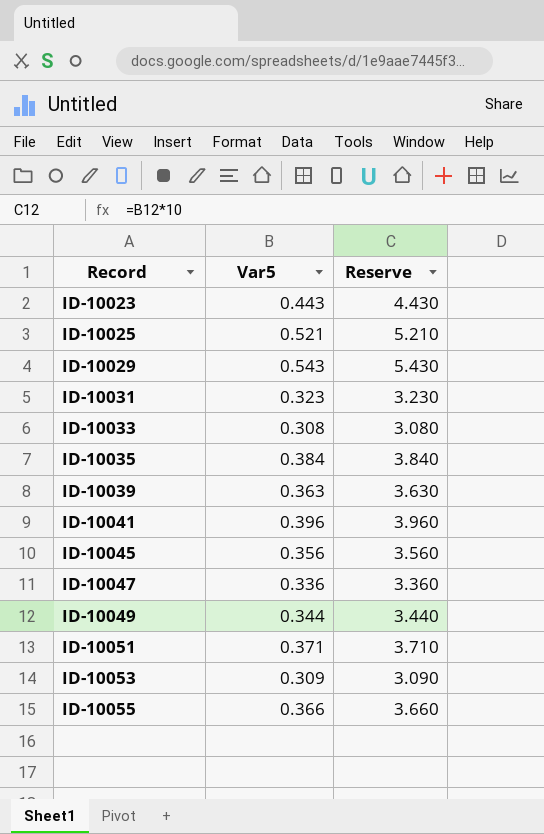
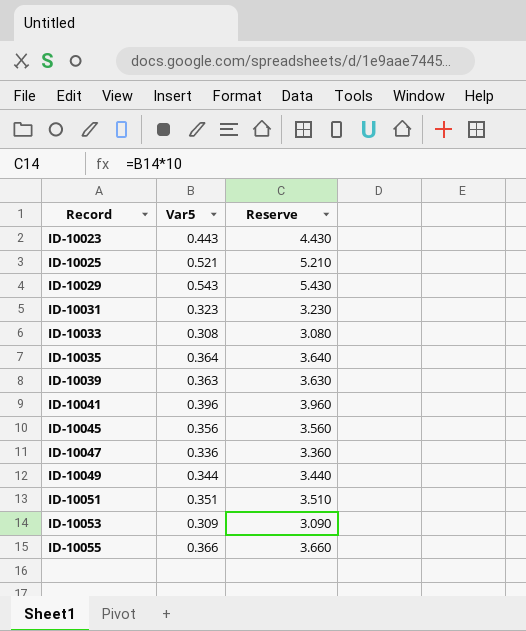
ID-10035 | Var5: 0.384 -> 0.364
ID-10035 | Reserve: 3.840 -> 3.640
ID-10051 | Var5: 0.371 -> 0.351
ID-10051 | Reserve: 3.710 -> 3.510

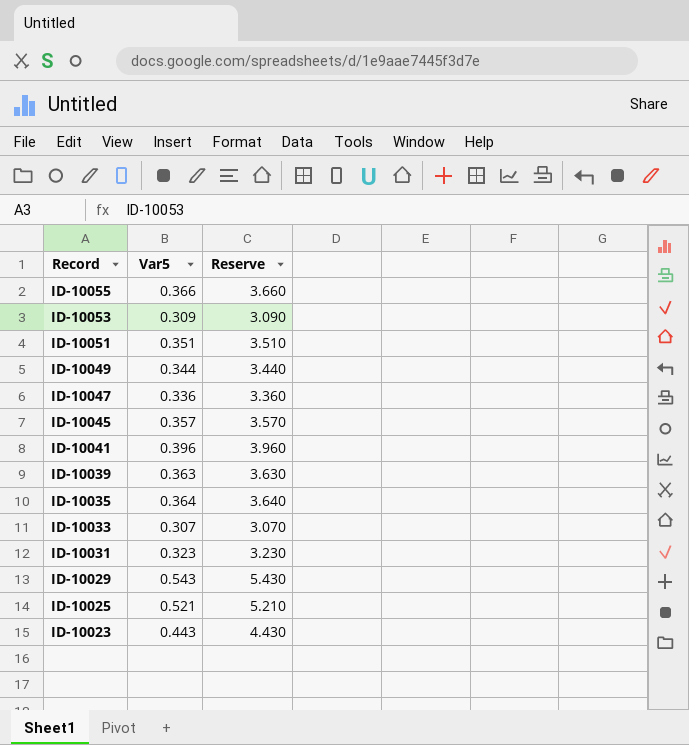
row order: Record ascending -> Record descending
ID-10045 | Var5: 0.356 -> 0.357
ID-10045 | Reserve: 3.560 -> 3.570
ID-10033 | Var5: 0.308 -> 0.307
ID-10033 | Reserve: 3.080 -> 3.070

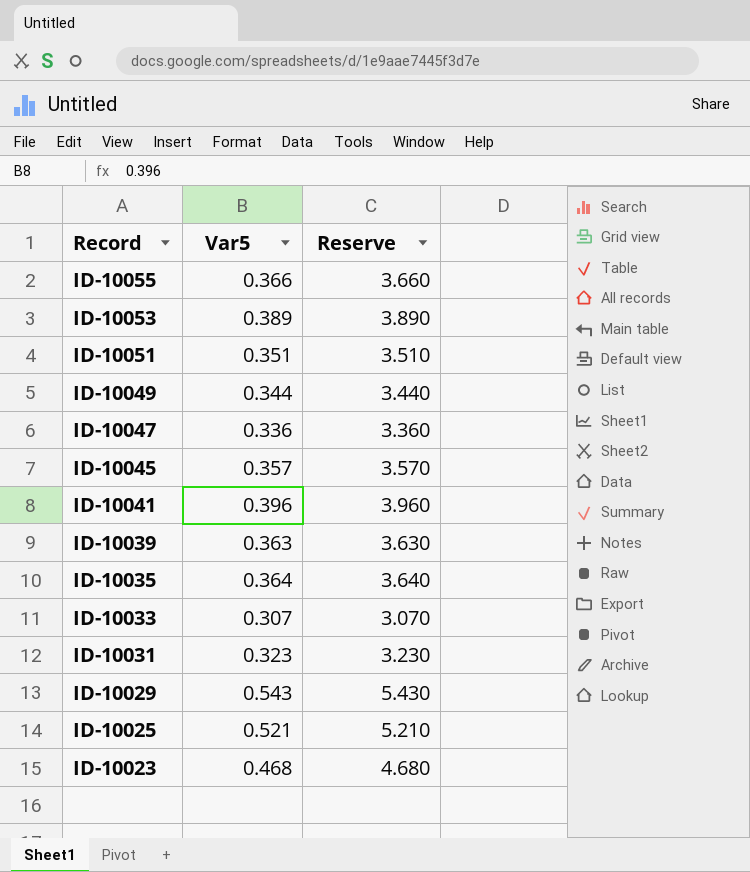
ID-10053 | Var5: 0.309 -> 0.389
ID-10053 | Reserve: 3.090 -> 3.890
ID-10023 | Var5: 0.443 -> 0.468
ID-10023 | Reserve: 4.430 -> 4.680

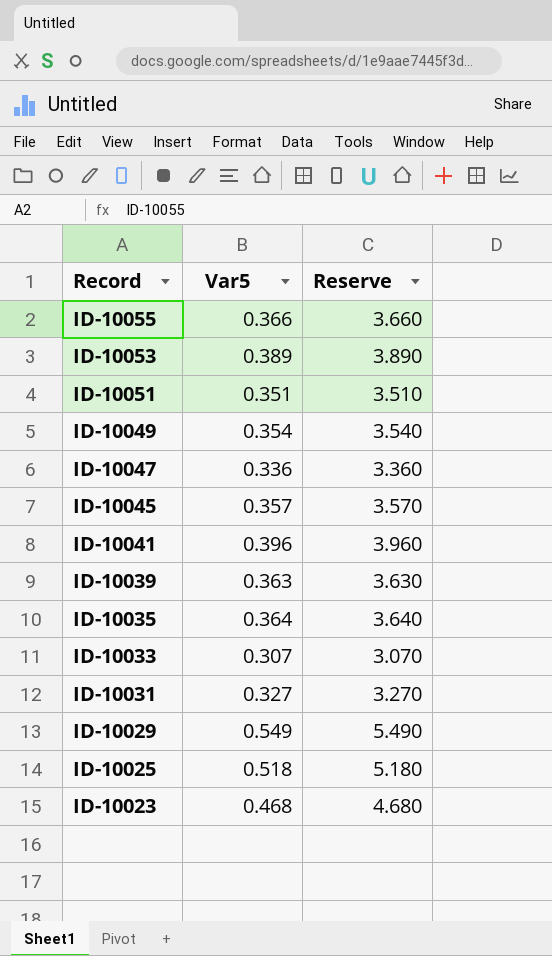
ID-10049 | Var5: 0.344 -> 0.354
ID-10049 | Reserve: 3.440 -> 3.540
ID-10031 | Var5: 0.323 -> 0.327
ID-10031 | Reserve: 3.230 -> 3.270
ID-10029 | Var5: 0.543 -> 0.549
ID-10029 | Reserve: 5.430 -> 5.490
ID-10025 | Var5: 0.521 -> 0.518
ID-10025 | Reserve: 5.210 -> 5.180

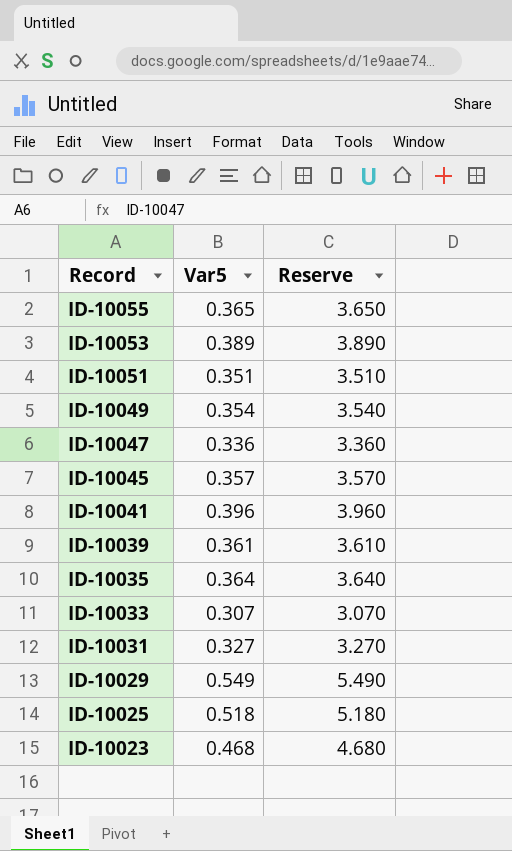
ID-10055 | Var5: 0.366 -> 0.365
ID-10055 | Reserve: 3.660 -> 3.650
ID-10039 | Var5: 0.363 -> 0.361
ID-10039 | Reserve: 3.630 -> 3.610

